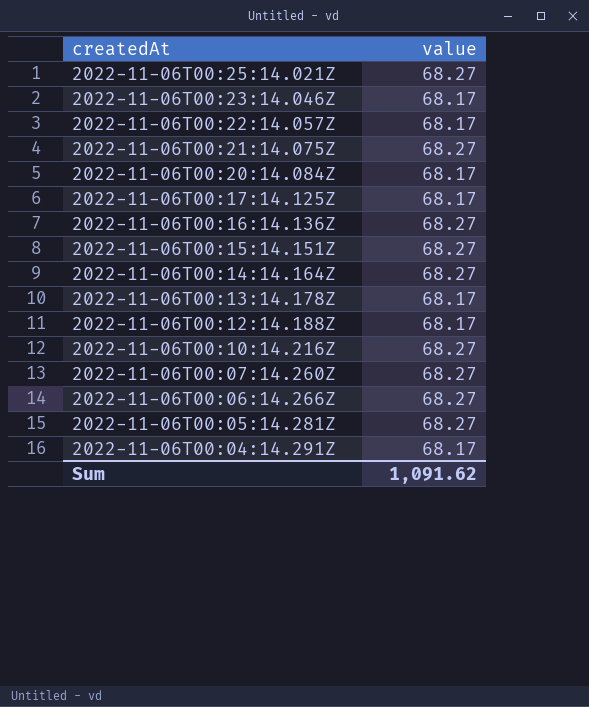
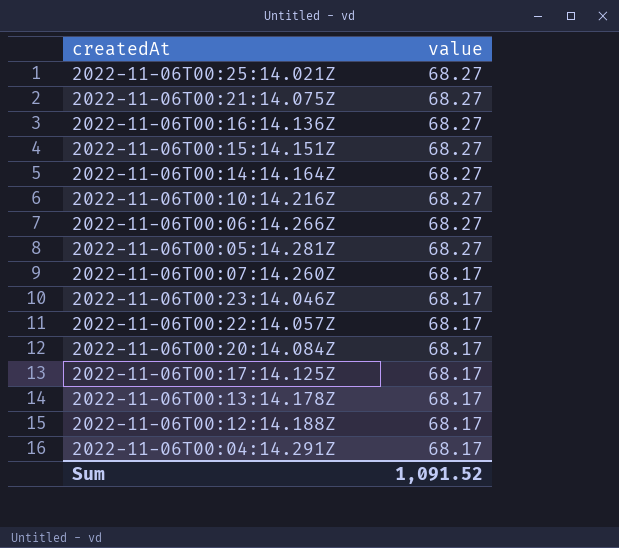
row order: createdAt descending -> value descending
2022-11-06T00:07:14.260Z | value: 68.27 -> 68.17
Sum | value: 1,091.62 -> 1,091.52

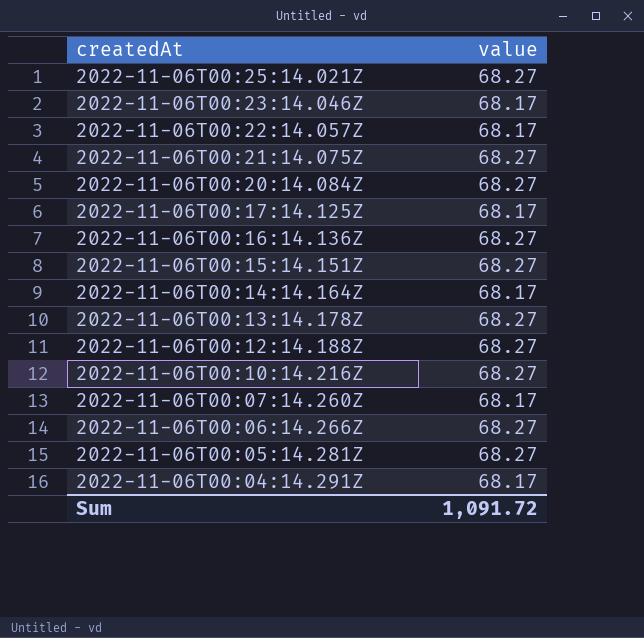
row order: value descending -> createdAt descending
2022-11-06T00:20:14.084Z | value: 68.17 -> 68.27
2022-11-06T00:14:14.164Z | value: 68.27 -> 68.17
2022-11-06T00:13:14.178Z | value: 68.17 -> 68.27
2022-11-06T00:12:14.188Z | value: 68.17 -> 68.27
Sum | value: 1,091.52 -> 1,091.72

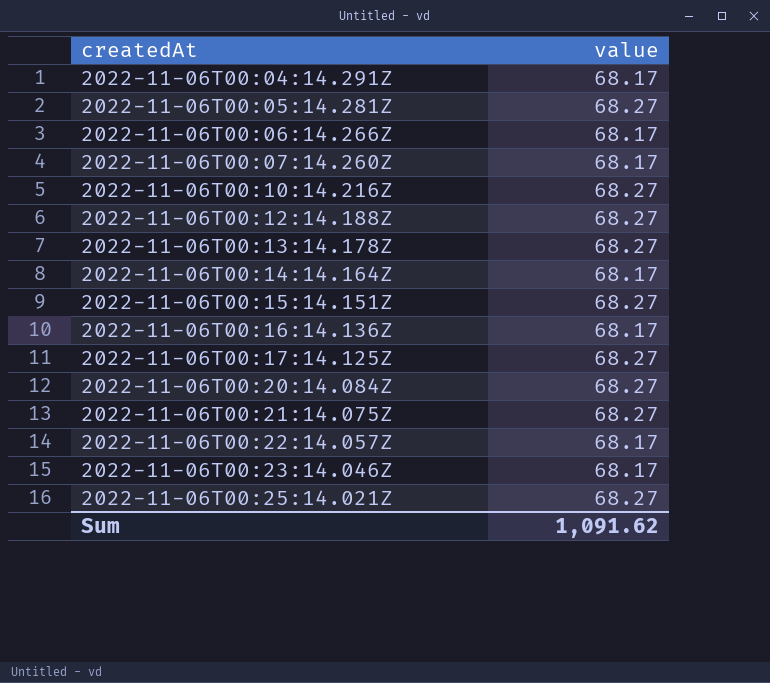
row order: createdAt descending -> createdAt ascending
2022-11-06T00:06:14.266Z | value: 68.27 -> 68.17
2022-11-06T00:16:14.136Z | value: 68.27 -> 68.17
2022-11-06T00:17:14.125Z | value: 68.17 -> 68.27
Sum | value: 1,091.72 -> 1,091.62

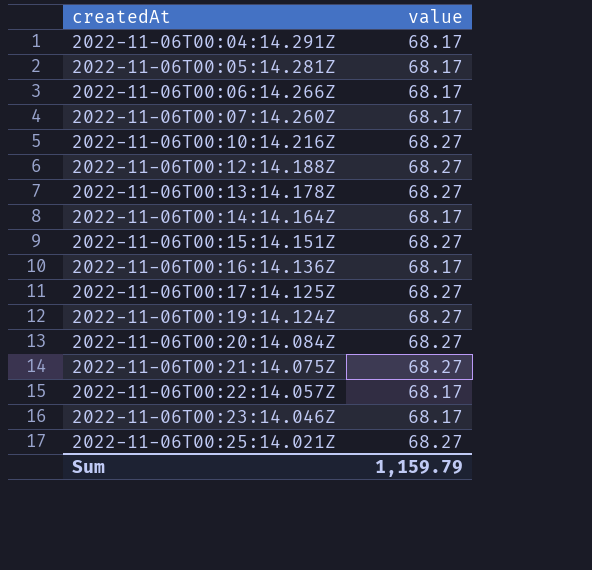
2022-11-06T00:05:14.281Z | value: 68.27 -> 68.17
row 2022-11-06T00:19:14.124Z: none -> 68.27
Sum | value: 1,091.62 -> 1,159.79

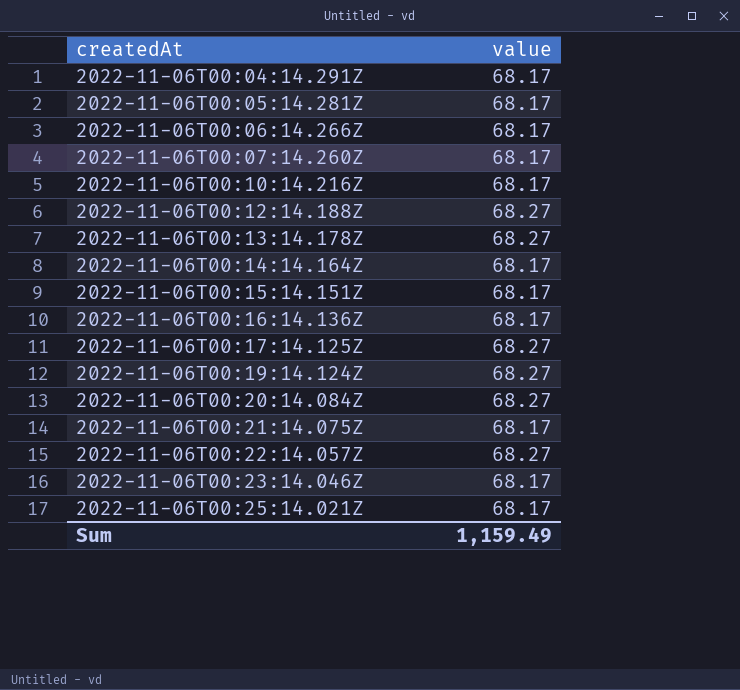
2022-11-06T00:10:14.216Z | value: 68.27 -> 68.17
2022-11-06T00:15:14.151Z | value: 68.27 -> 68.17
2022-11-06T00:21:14.075Z | value: 68.27 -> 68.17
2022-11-06T00:22:14.057Z | value: 68.17 -> 68.27
2022-11-06T00:25:14.021Z | value: 68.27 -> 68.17
Sum | value: 1,159.79 -> 1,159.49

